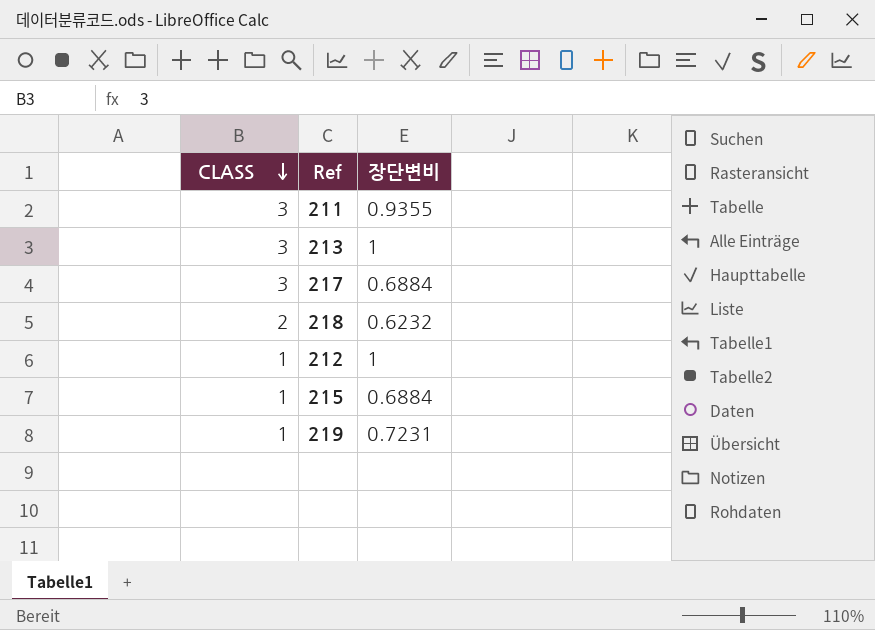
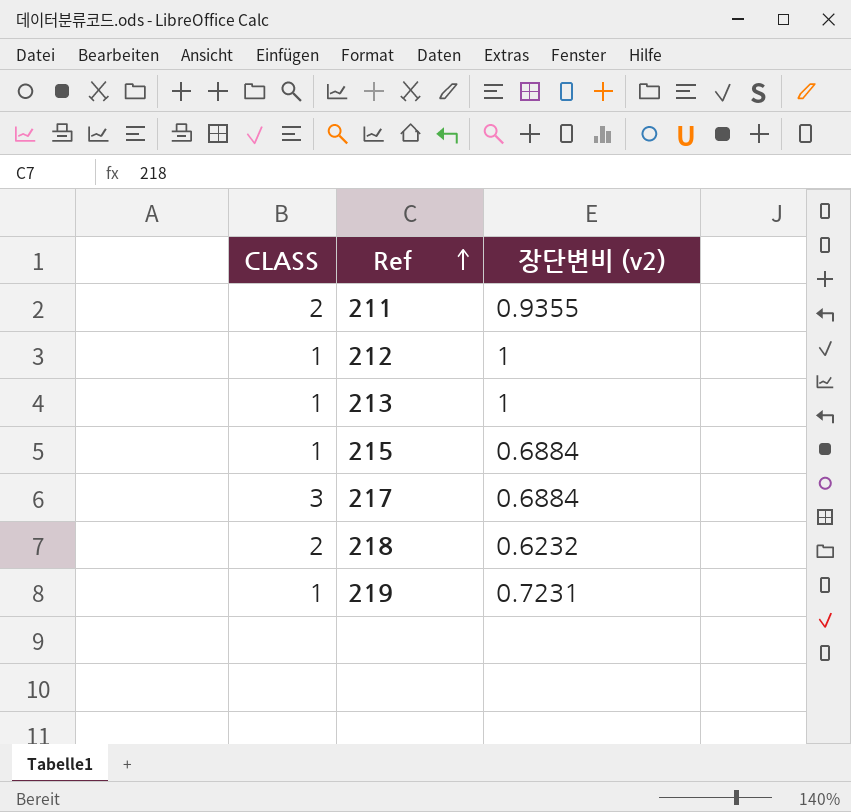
row order: CLASS descending -> Ref ascending
column name: 장단변비 -> 장단변비 (v2)
211 | CLASS: 3 -> 2
213 | CLASS: 3 -> 1

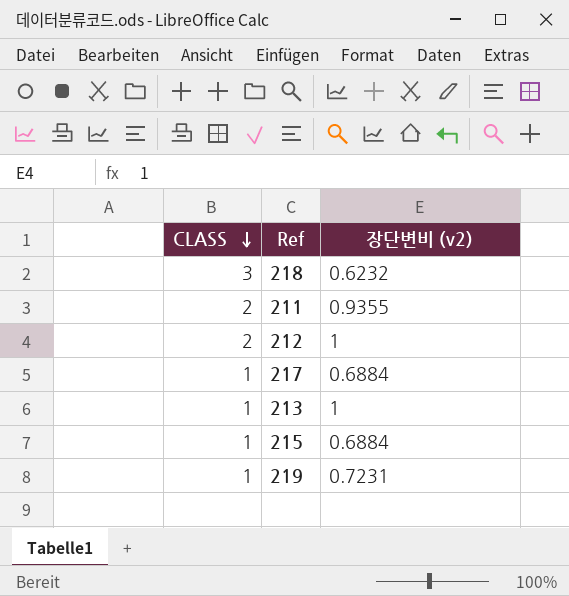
row order: Ref ascending -> CLASS descending
218 | CLASS: 2 -> 3
212 | CLASS: 1 -> 2
217 | CLASS: 3 -> 1

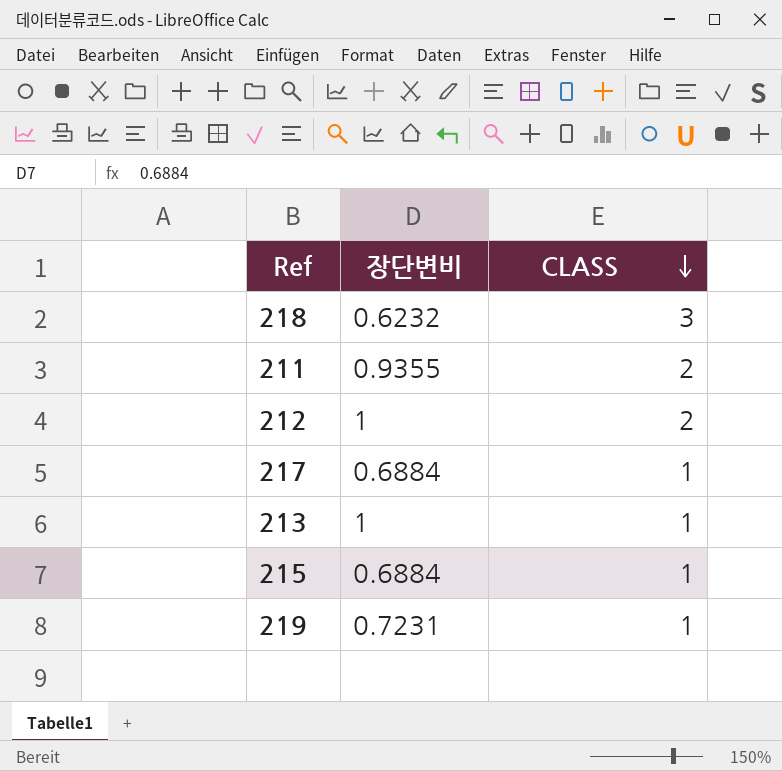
column name: 장단변비 (v2) -> 장단변비
column CLASS | position: 1 -> 3

